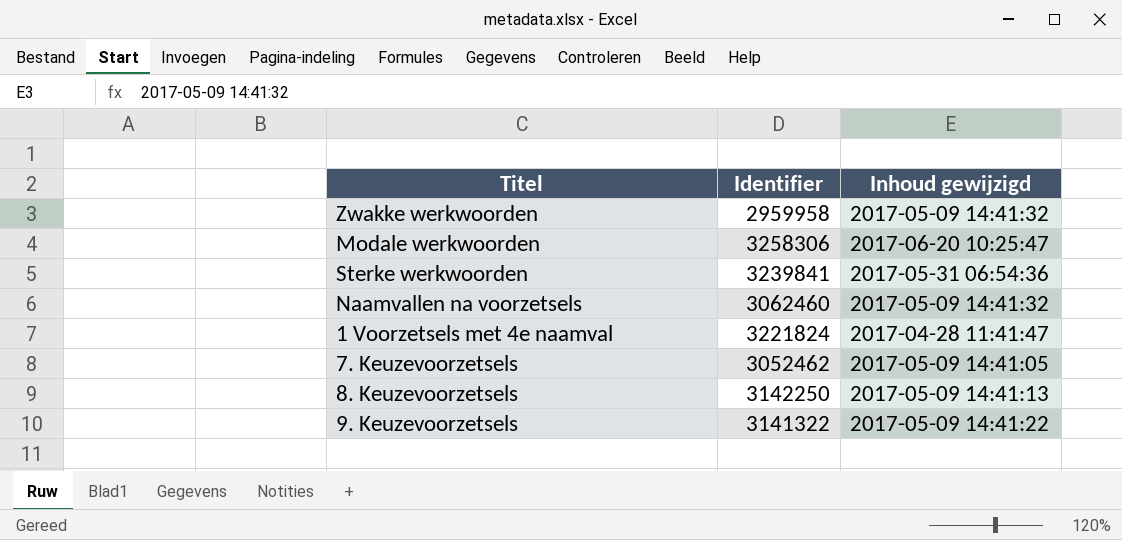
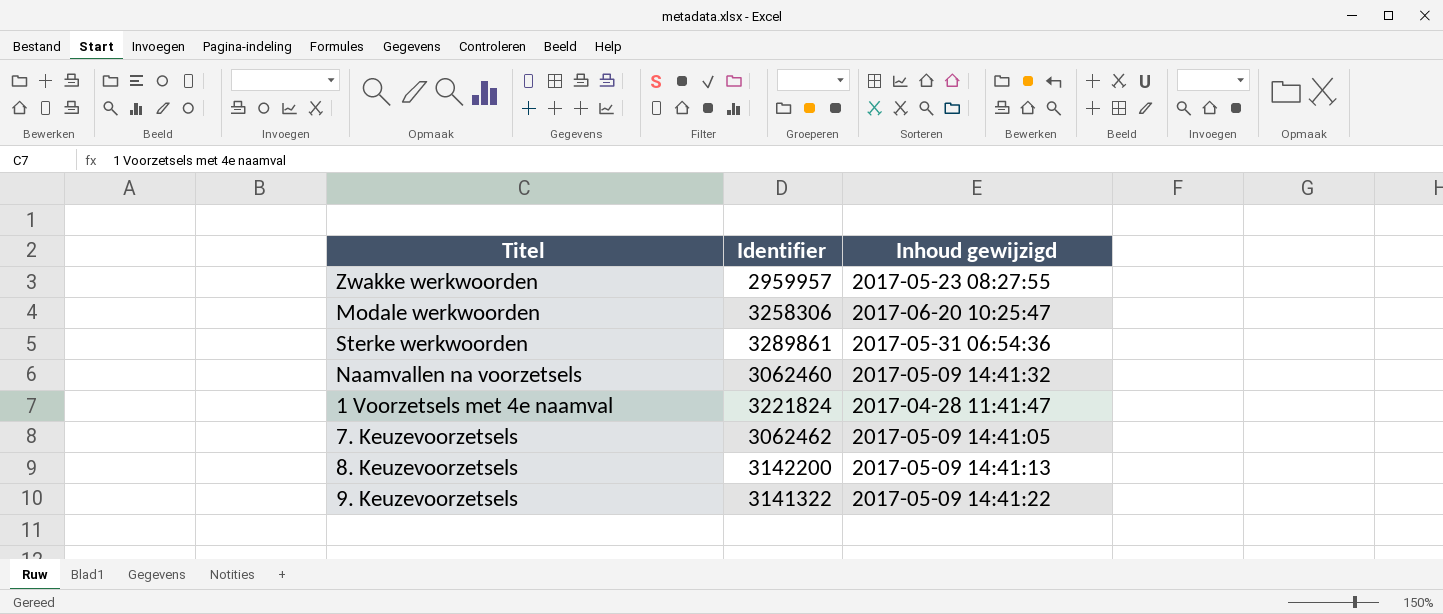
Zwakke werkwoorden | Identifier: 2959958 -> 2959957
Zwakke werkwoorden | Inhoud gewijzigd: 2017-05-09 14:41:32 -> 2017-05-23 08:27:55
Sterke werkwoorden | Identifier: 3239841 -> 3289861
7. Keuzevoorzetsels | Identifier: 3052462 -> 3062462
8. Keuzevoorzetsels | Identifier: 3142250 -> 3142200

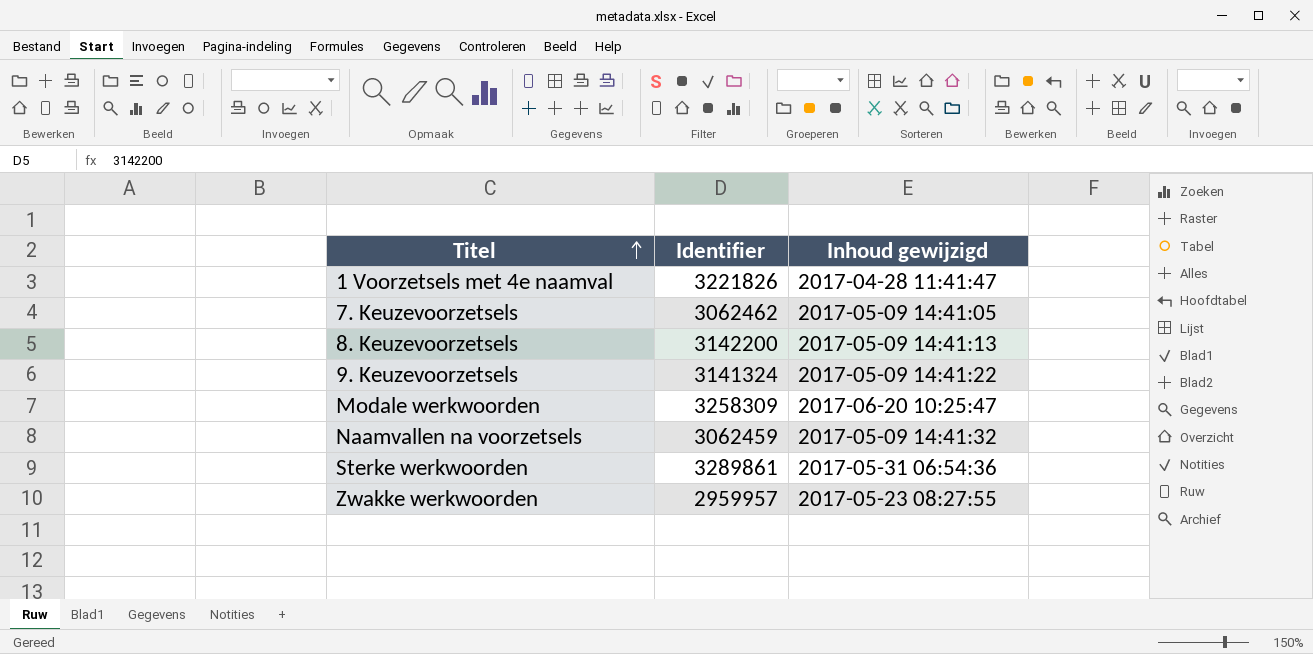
row order: none -> Titel ascending
1 Voorzetsels met 4e naamval | Identifier: 3221824 -> 3221826
9. Keuzevoorzetsels | Identifier: 3141322 -> 3141324
Modale werkwoorden | Identifier: 3258306 -> 3258309
Naamvallen na voorzetsels | Identifier: 3062460 -> 3062459

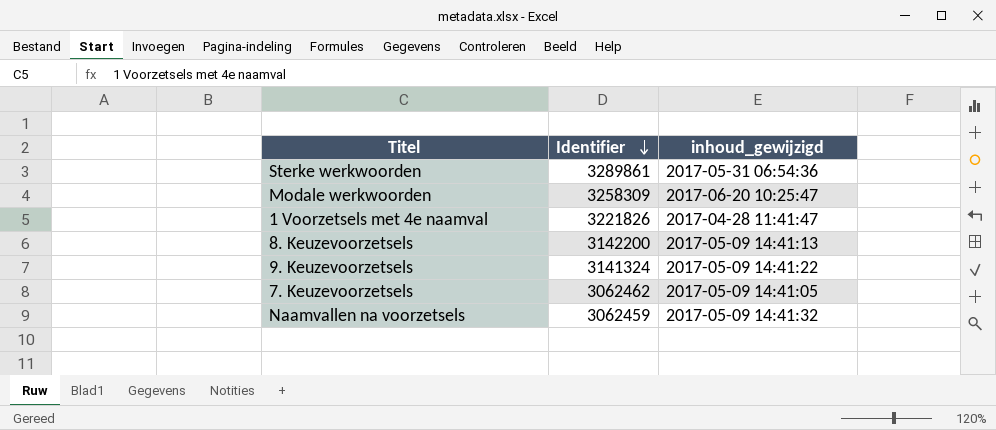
row order: Titel ascending -> Identifier descending
column name: Inhoud gewijzigd -> inhoud_gewijzigd
row Zwakke werkwoorden: 2959957 | 2017-05-23 08:27:55 -> none

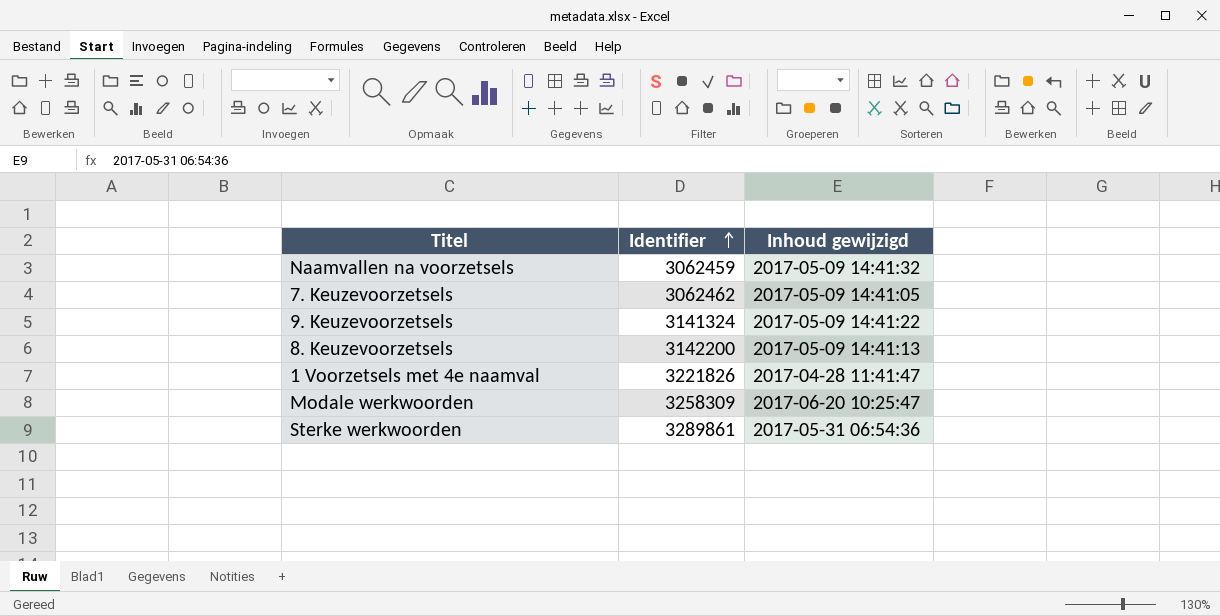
row order: Identifier descending -> Identifier ascending
column name: inhoud_gewijzigd -> Inhoud gewijzigd

